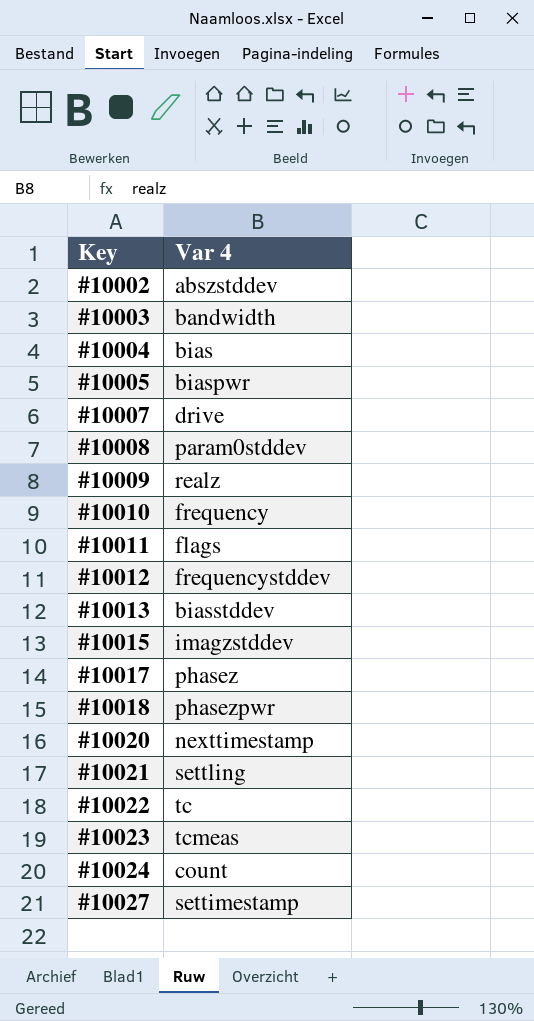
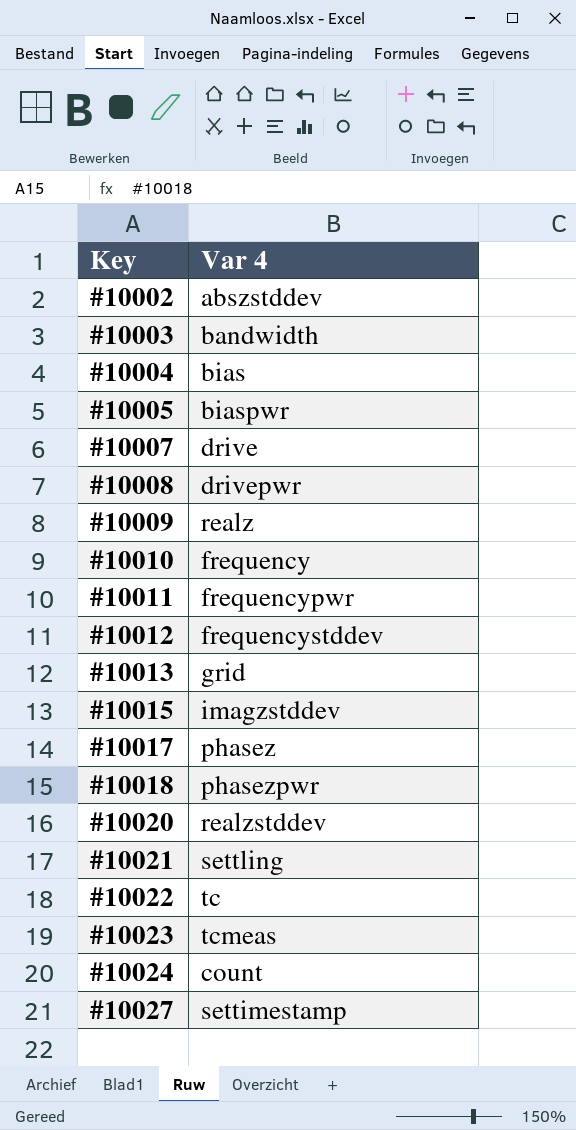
#10008 | Var 4: param0stddev -> drivepwr
#10011 | Var 4: flags -> frequencypwr
#10013 | Var 4: biasstddev -> grid
#10020 | Var 4: nexttimestamp -> realzstddev

